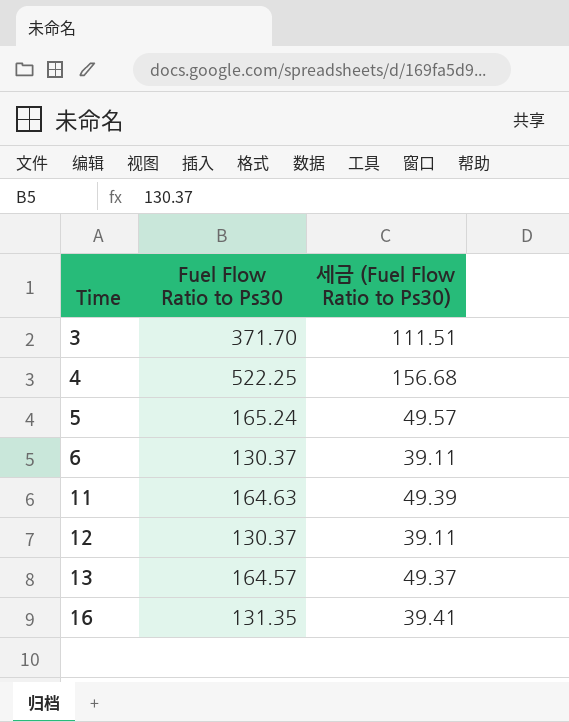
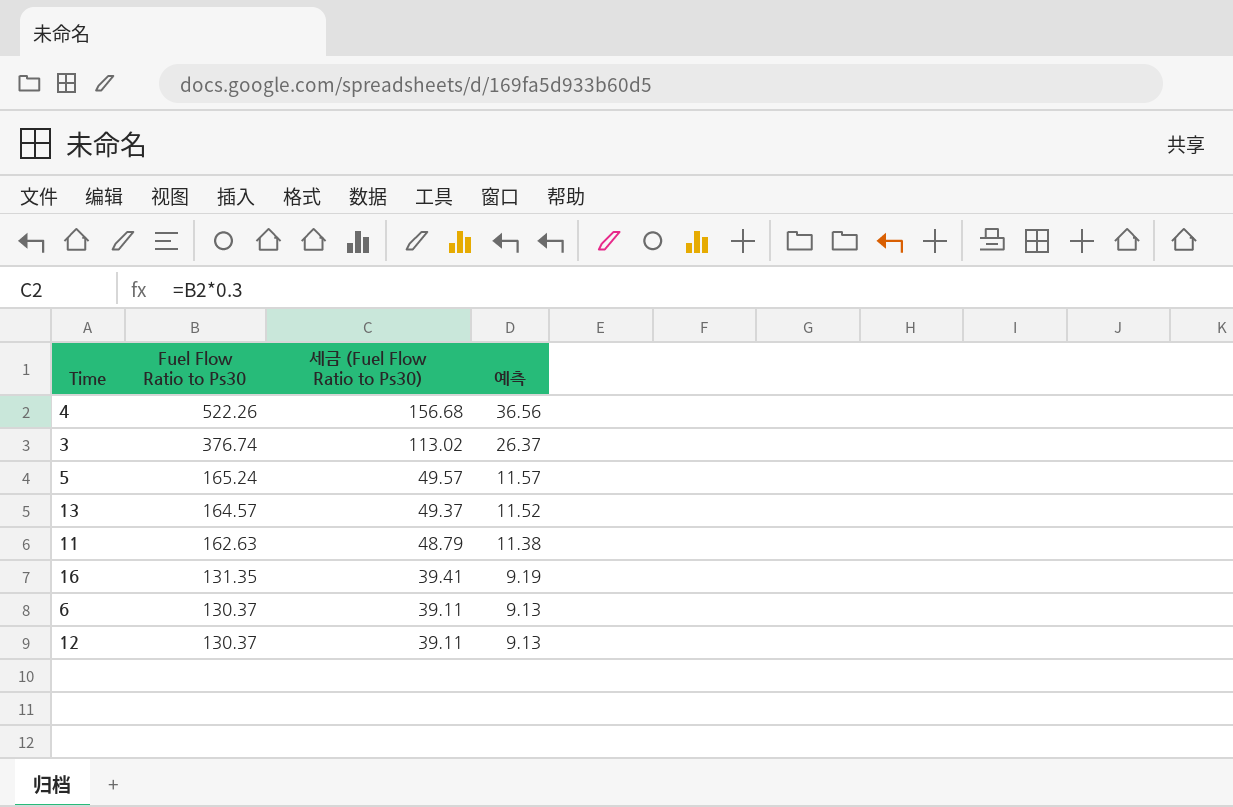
row order: Time ascending -> Fuel Flow Ratio to Ps30 descending
column 예측 | formula: none -> [Fuel Flow Ratio to Ps30] * 0.07
4 | Fuel Flow Ratio to Ps30: 522.25 -> 522.26
3 | Fuel Flow Ratio to Ps30: 371.70 -> 376.74
3 | 세금 (Fuel Flow Ratio to Ps30): 111.51 -> 113.02
11 | Fuel Flow Ratio to Ps30: 164.63 -> 162.63
11 | 세금 (Fuel Flow Ratio to Ps30): 49.39 -> 48.79

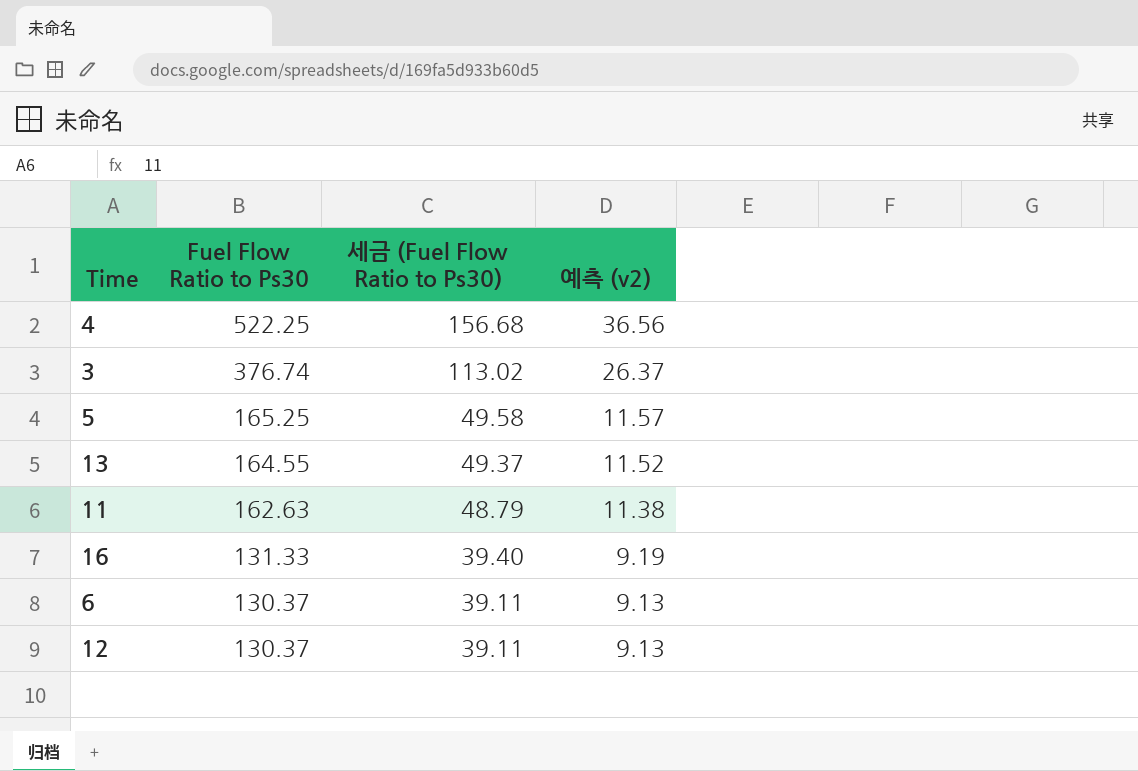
column name: 예측 -> 예측 (v2)
4 | Fuel Flow Ratio to Ps30: 522.26 -> 522.25
5 | Fuel Flow Ratio to Ps30: 165.24 -> 165.25
5 | 세금 (Fuel Flow Ratio to Ps30): 49.57 -> 49.58
13 | Fuel Flow Ratio to Ps30: 164.57 -> 164.55
16 | Fuel Flow Ratio to Ps30: 131.35 -> 131.33
16 | 세금 (Fuel Flow Ratio to Ps30): 39.41 -> 39.40

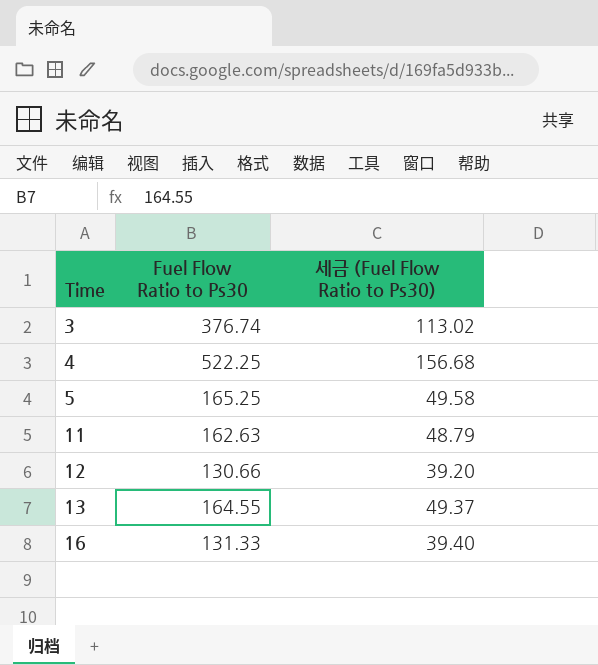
row order: Fuel Flow Ratio to Ps30 descending -> Time ascending
column 예측 (v2) | formula: [Fuel Flow Ratio to Ps30] * 0.07 -> none
row 6: 130.37 | 39.11 | 9.13 -> none
12 | Fuel Flow Ratio to Ps30: 130.37 -> 130.66
12 | 세금 (Fuel Flow Ratio to Ps30): 39.11 -> 39.20

